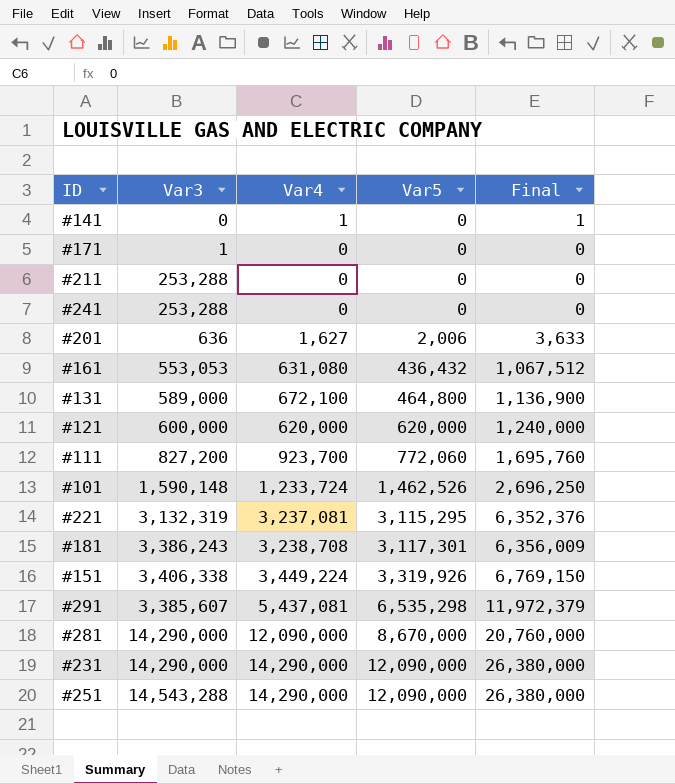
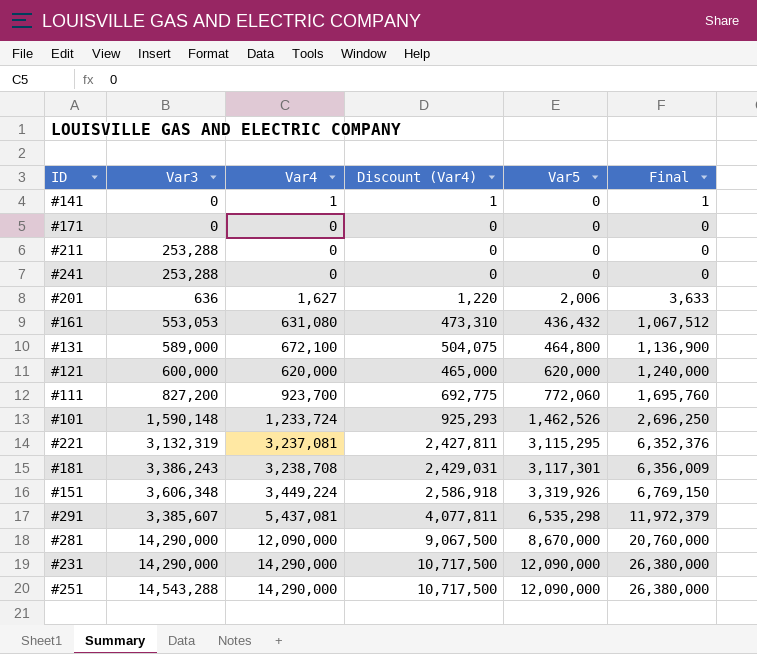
column Discount (Var4) | formula: none -> [Var4] * 0.75
#171 | Var3: 1 -> 0
#151 | Var3: 3,406,338 -> 3,606,348

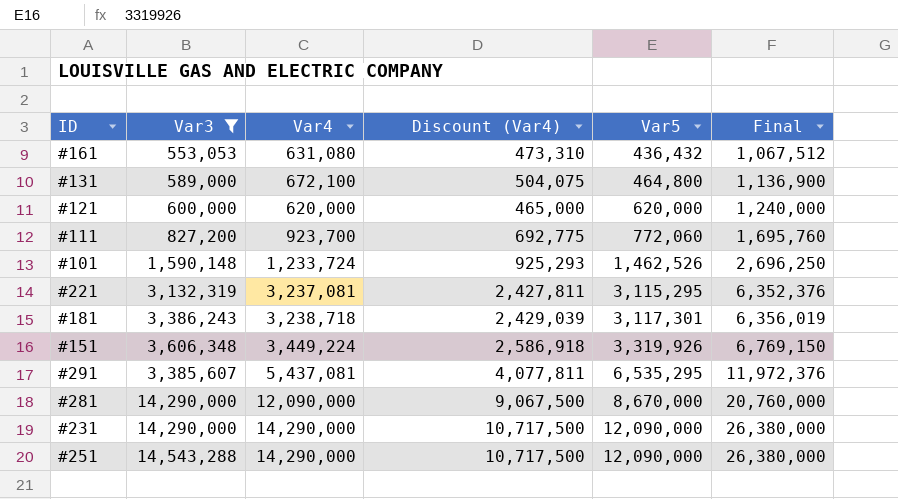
filter: none -> Var3 >= 553,053
#181 | Var4: 3,238,708 -> 3,238,718
#181 | Discount (Var4): 2,429,031 -> 2,429,039
#181 | Final: 6,356,009 -> 6,356,019
#291 | Var5: 6,535,298 -> 6,535,295
#291 | Final: 11,972,379 -> 11,972,376

